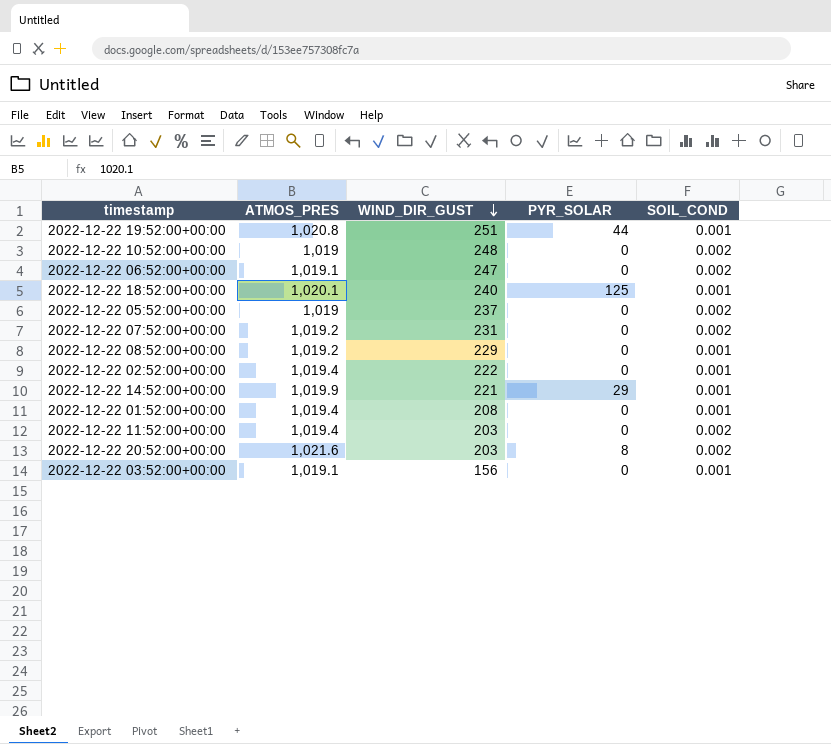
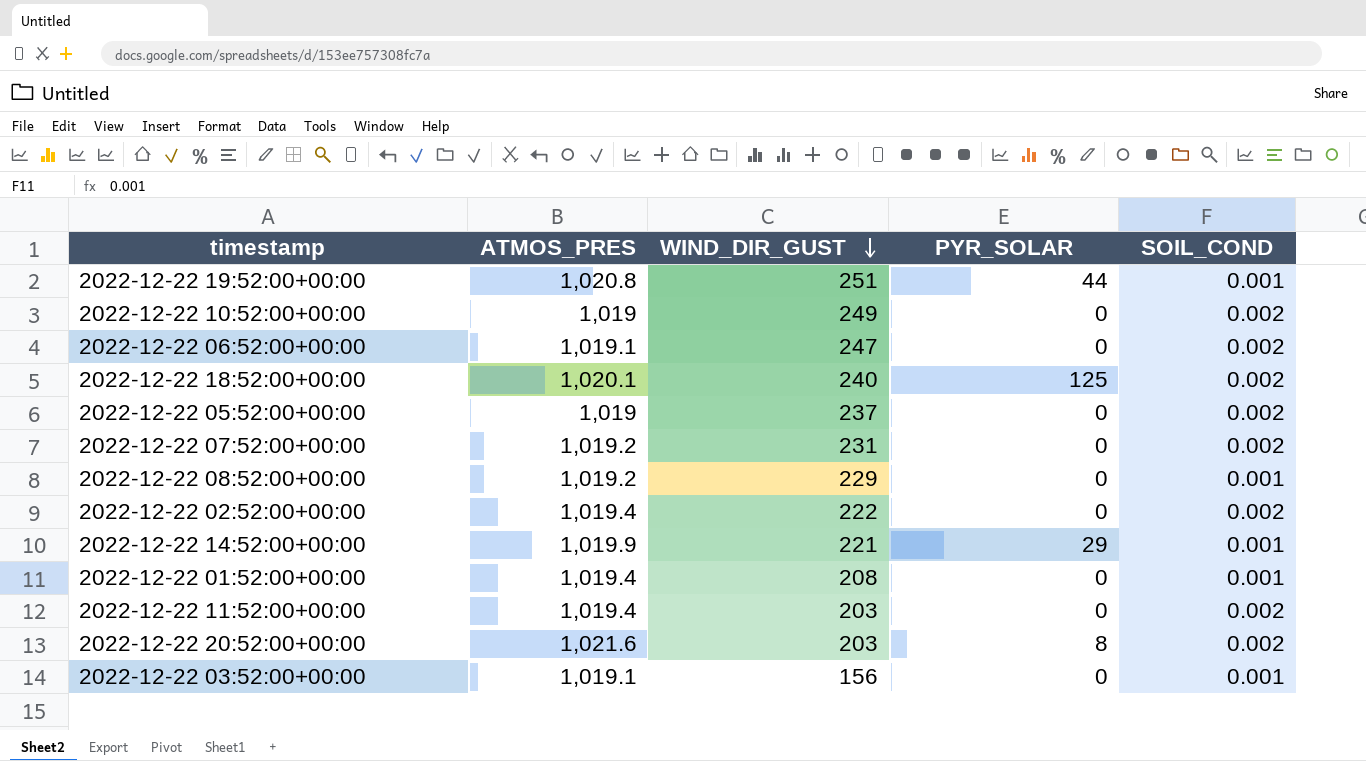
2022-12-22 10:52:00+00:00 | WIND_DIR_GUST: 248 -> 249
2022-12-22 18:52:00+00:00 | SOIL_COND: 0.001 -> 0.002
2022-12-22 02:52:00+00:00 | SOIL_COND: 0.001 -> 0.002

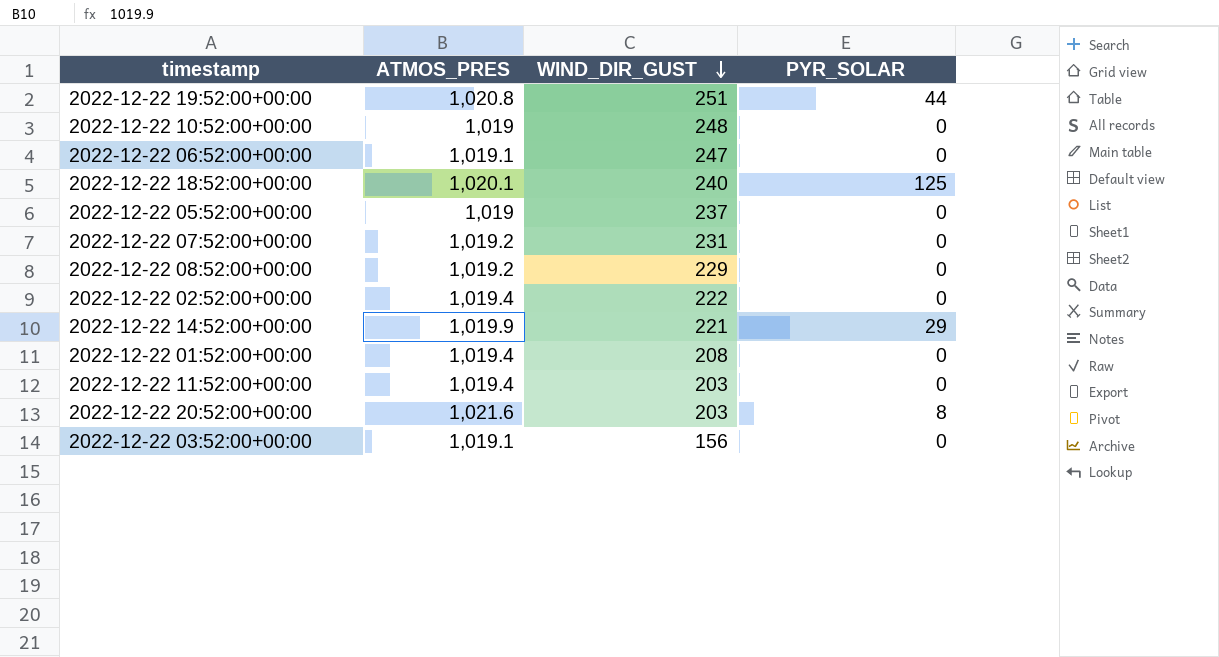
column SOIL_COND | position: 5 -> none
2022-12-22 10:52:00+00:00 | WIND_DIR_GUST: 249 -> 248

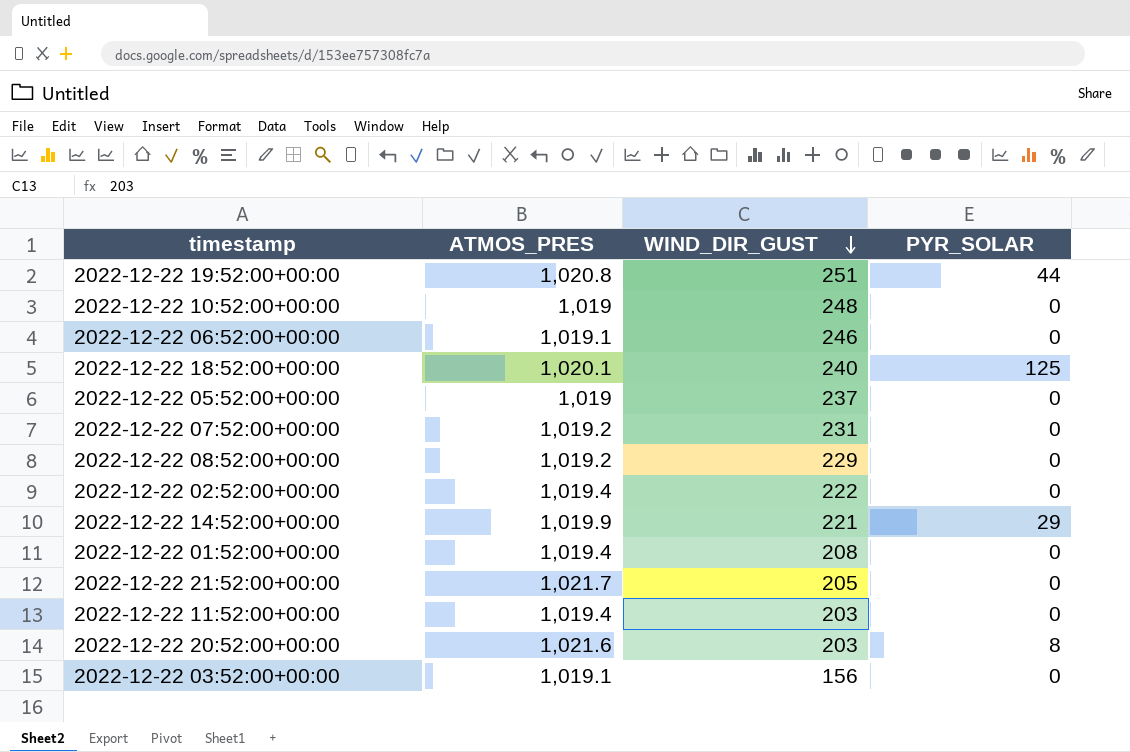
2022-12-22 06:52:00+00:00 | WIND_DIR_GUST: 247 -> 246
row 2022-12-22 21:52:00+00:00: none -> 1,021.7 | 205 | 0

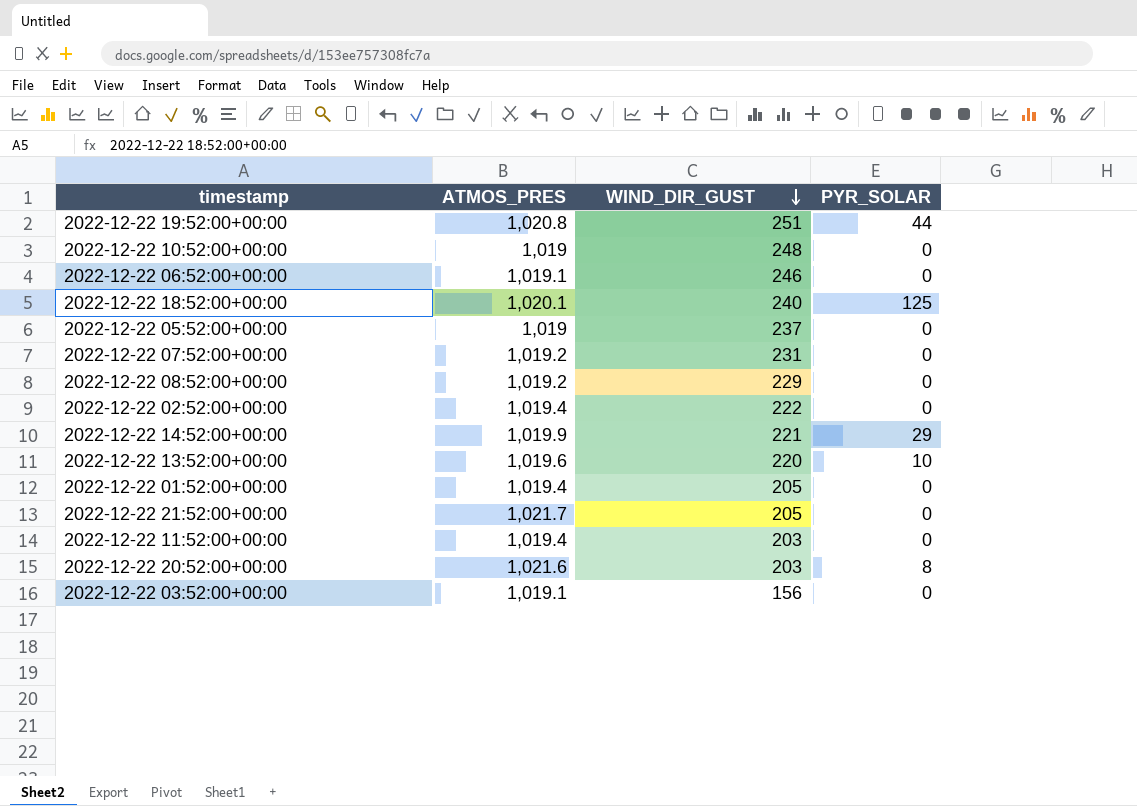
row 2022-12-22 13:52:00+00:00: none -> 1,019.6 | 220 | 10
2022-12-22 01:52:00+00:00 | WIND_DIR_GUST: 208 -> 205

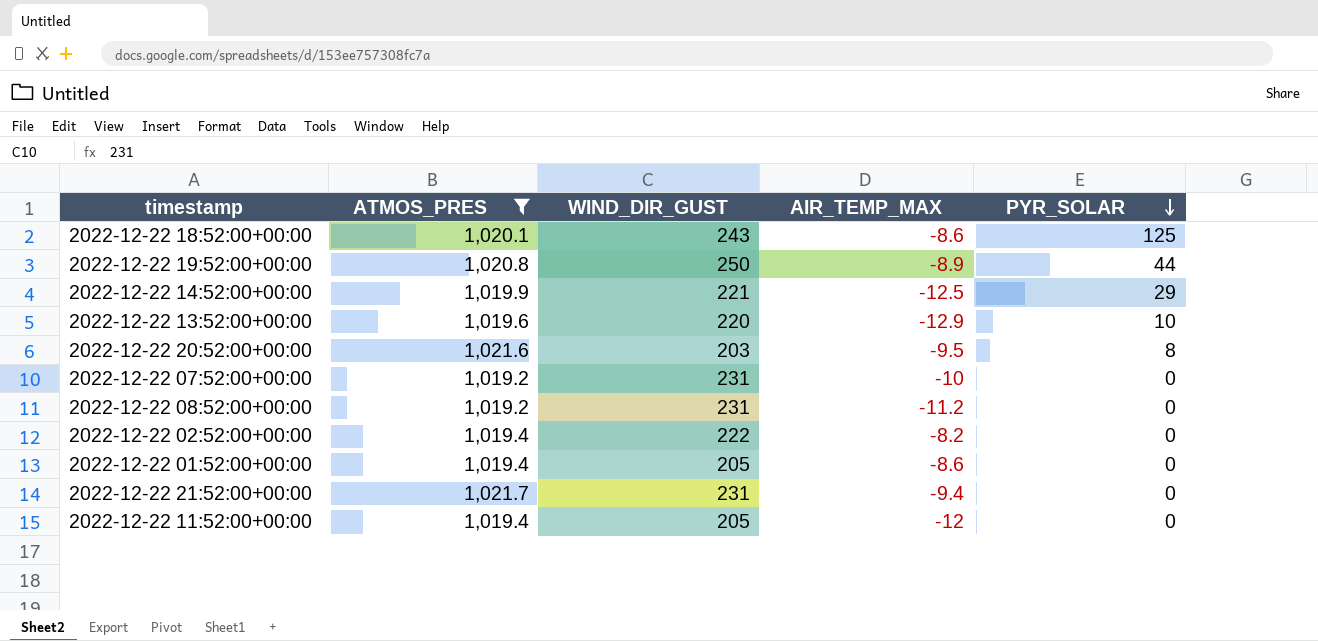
filter: none -> ATMOS_PRES >= 1,019.2
row order: WIND_DIR_GUST descending -> PYR_SOLAR descending
column AIR_TEMP_MAX | position: none -> 4
2022-12-22 18:52:00+00:00 | WIND_DIR_GUST: 240 -> 243
2022-12-22 19:52:00+00:00 | WIND_DIR_GUST: 251 -> 250
2022-12-22 08:52:00+00:00 | WIND_DIR_GUST: 229 -> 231
2022-12-22 21:52:00+00:00 | WIND_DIR_GUST: 205 -> 231
2022-12-22 11:52:00+00:00 | WIND_DIR_GUST: 203 -> 205

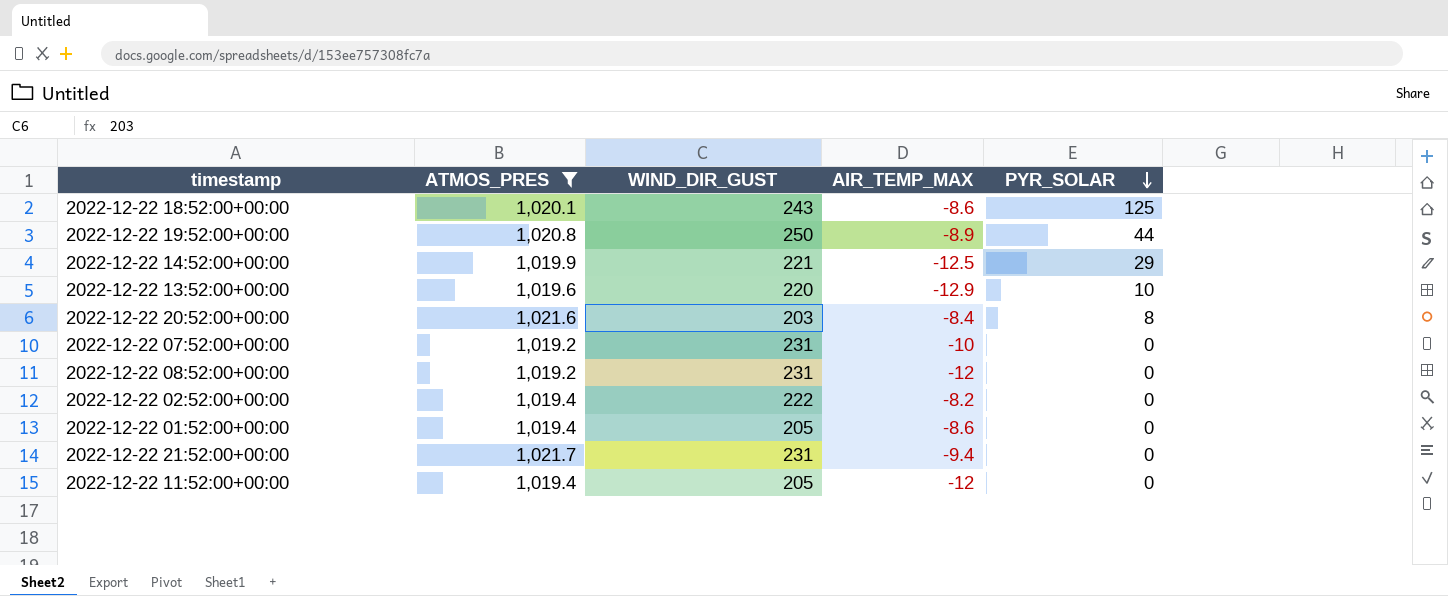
2022-12-22 20:52:00+00:00 | AIR_TEMP_MAX: -9.5 -> -8.4
2022-12-22 08:52:00+00:00 | AIR_TEMP_MAX: -11.2 -> -12

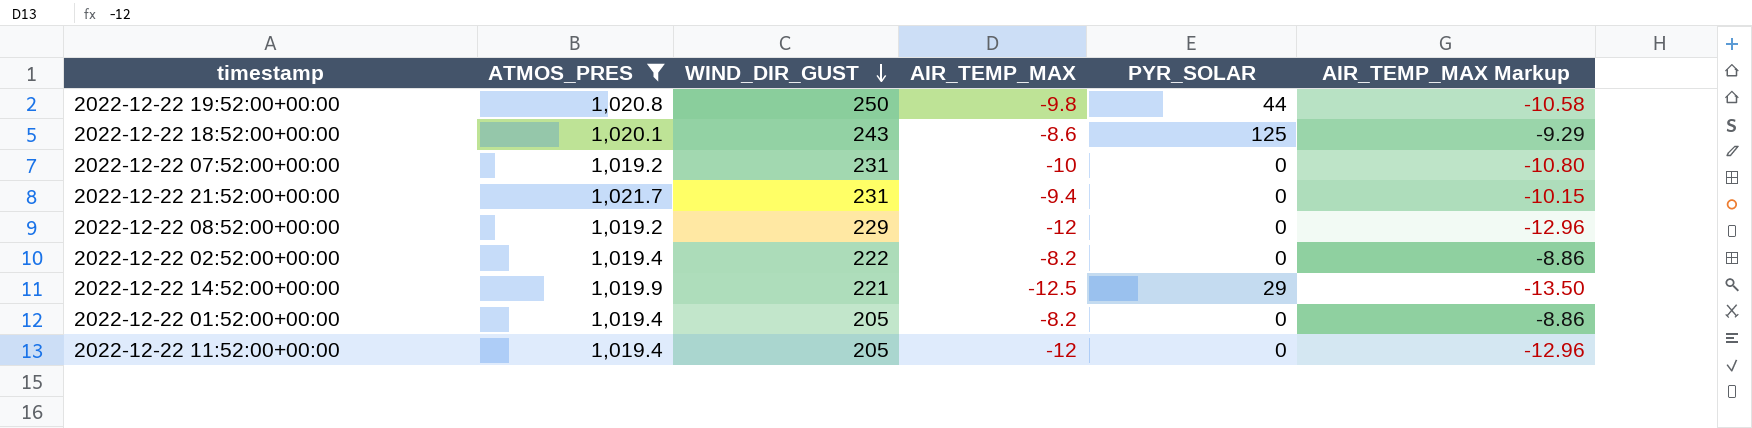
row order: PYR_SOLAR descending -> WIND_DIR_GUST descending
column AIR_TEMP_MAX Markup | formula: none -> [AIR_TEMP_MAX] * 1.08
row 2022-12-22 13:52:00+00:00: 1,019.6 | 220 | -12.9 | 10 -> none
row 2022-12-22 20:52:00+00:00: 1,021.6 | 203 | -8.4 | 8 -> none
2022-12-22 19:52:00+00:00 | AIR_TEMP_MAX: -8.9 -> -9.8
2022-12-22 08:52:00+00:00 | WIND_DIR_GUST: 231 -> 229
2022-12-22 01:52:00+00:00 | AIR_TEMP_MAX: -8.6 -> -8.2

